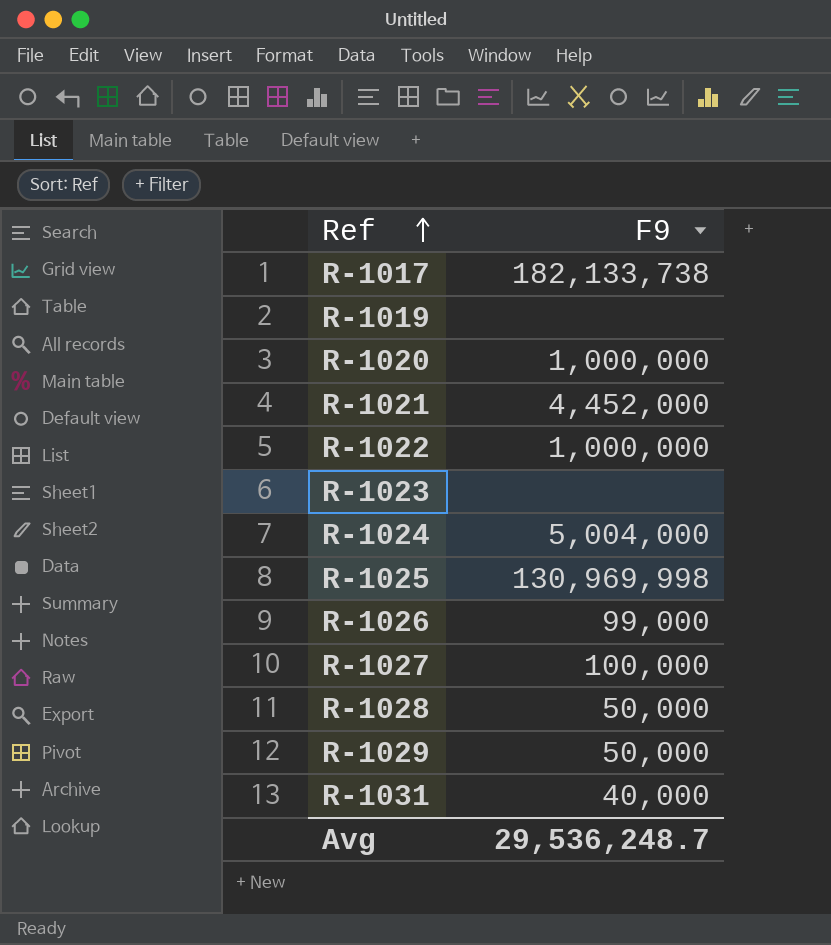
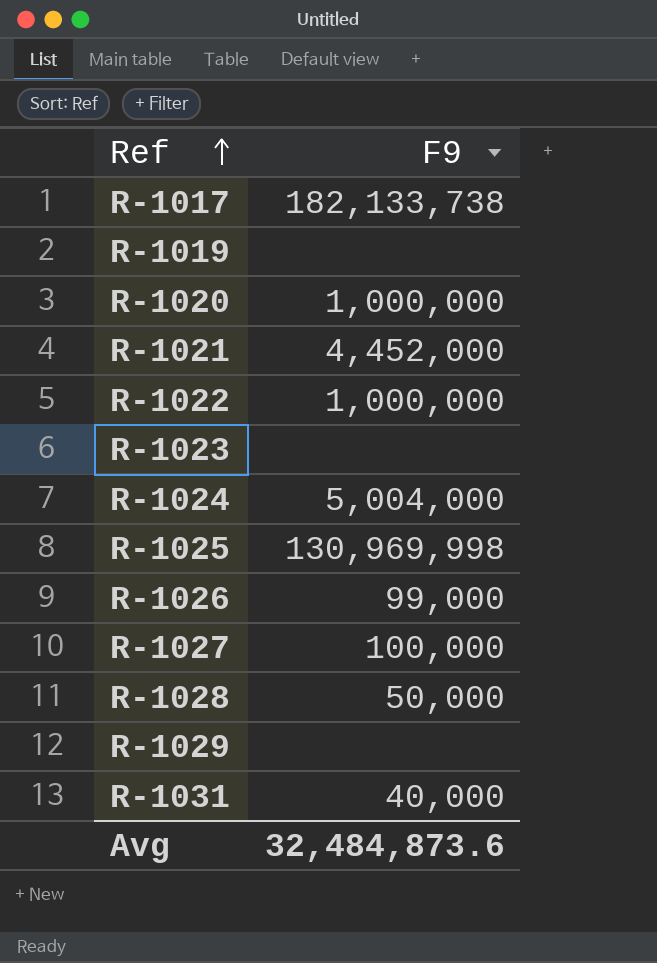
R-1029 | F9: 50,000 -> none
Avg | F9: 29,536,248.7 -> 32,484,873.6

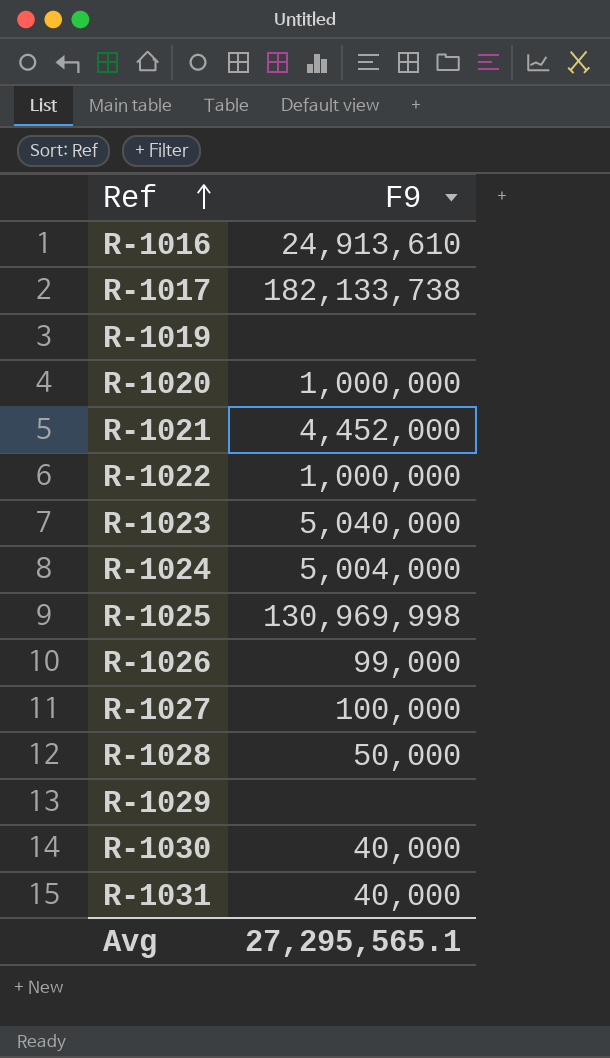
row R-1016: none -> 24,913,610
R-1023 | F9: none -> 5,040,000
row R-1030: none -> 40,000
Avg | F9: 32,484,873.6 -> 27,295,565.1

